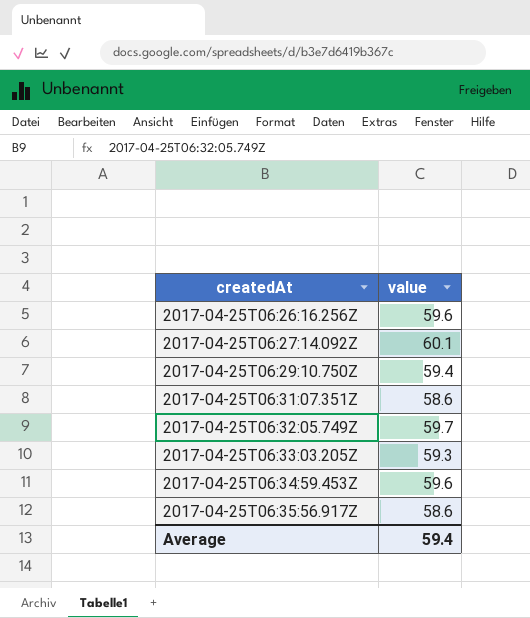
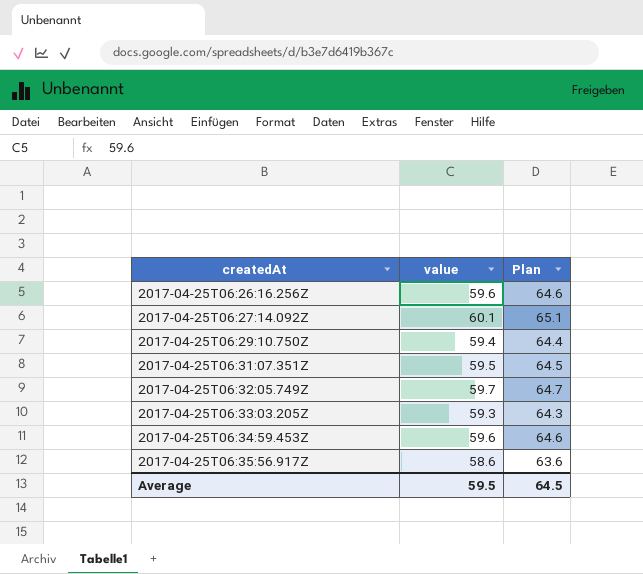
column Plan | formula: none -> [value] + 5
2017-04-25T06:31:07.351Z | value: 58.6 -> 59.5
Average | value: 59.4 -> 59.5

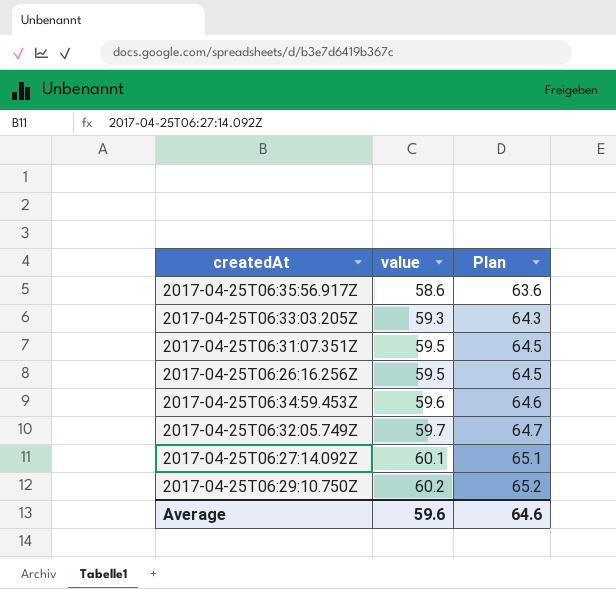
row order: createdAt ascending -> value ascending
2017-04-25T06:26:16.256Z | value: 59.6 -> 59.5
2017-04-25T06:26:16.256Z | Plan: 64.6 -> 64.5
2017-04-25T06:29:10.750Z | value: 59.4 -> 60.2
2017-04-25T06:29:10.750Z | Plan: 64.4 -> 65.2
Average | value: 59.5 -> 59.6
Average | Plan: 64.5 -> 64.6

